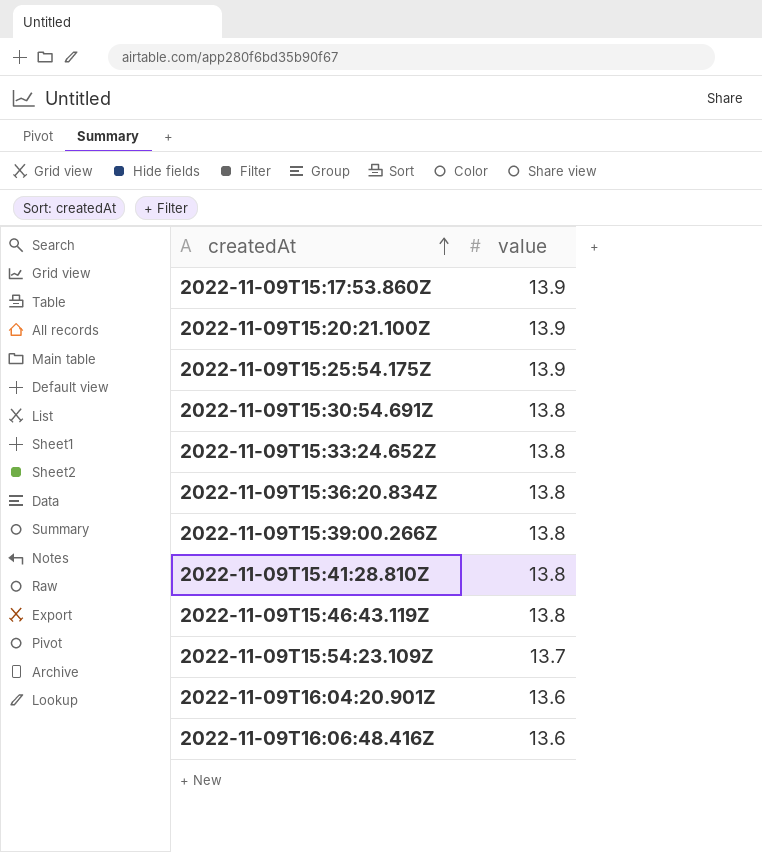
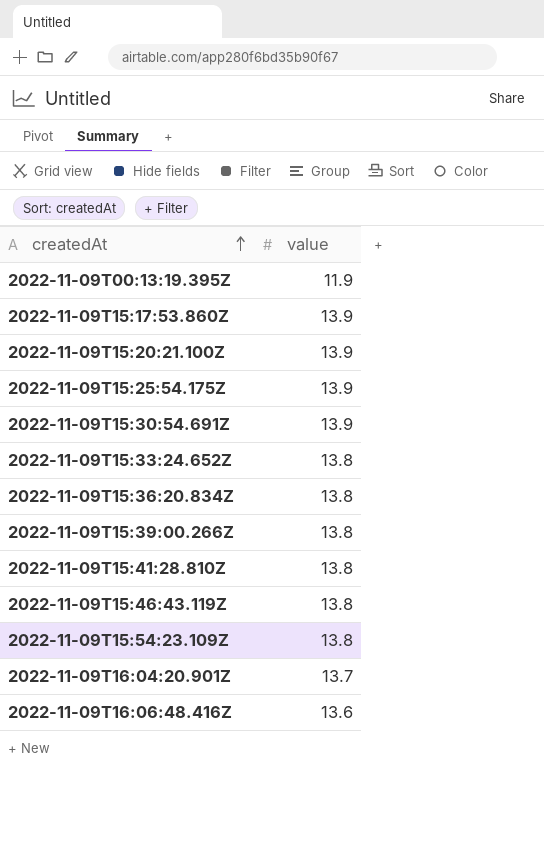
row 2022-11-09T00:13:19.395Z: none -> 11.9
2022-11-09T15:30:54.691Z | value: 13.8 -> 13.9
2022-11-09T15:54:23.109Z | value: 13.7 -> 13.8
2022-11-09T16:04:20.901Z | value: 13.6 -> 13.7

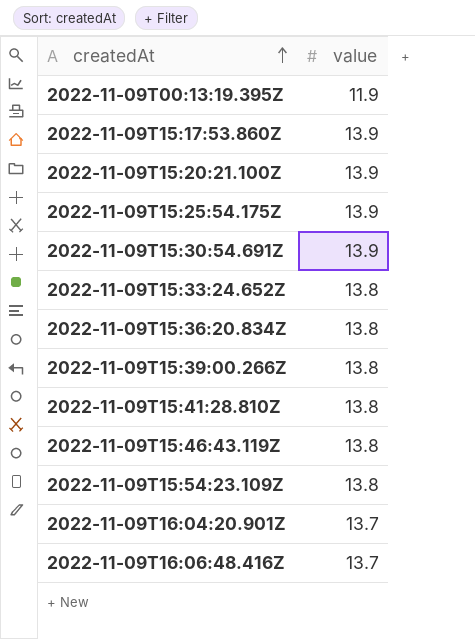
2022-11-09T16:06:48.416Z | value: 13.6 -> 13.7

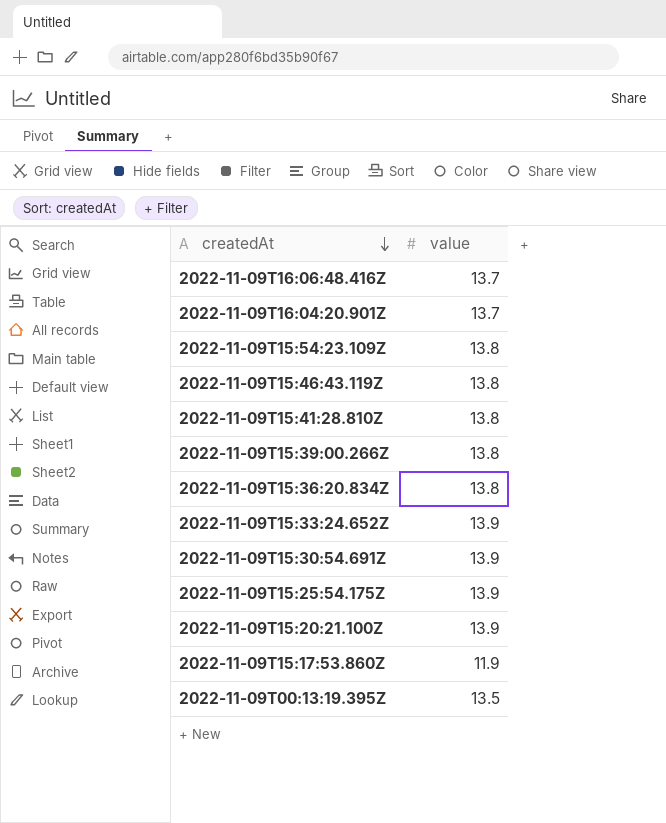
row order: createdAt ascending -> createdAt descending
2022-11-09T15:33:24.652Z | value: 13.8 -> 13.9
2022-11-09T15:17:53.860Z | value: 13.9 -> 11.9
2022-11-09T00:13:19.395Z | value: 11.9 -> 13.5

